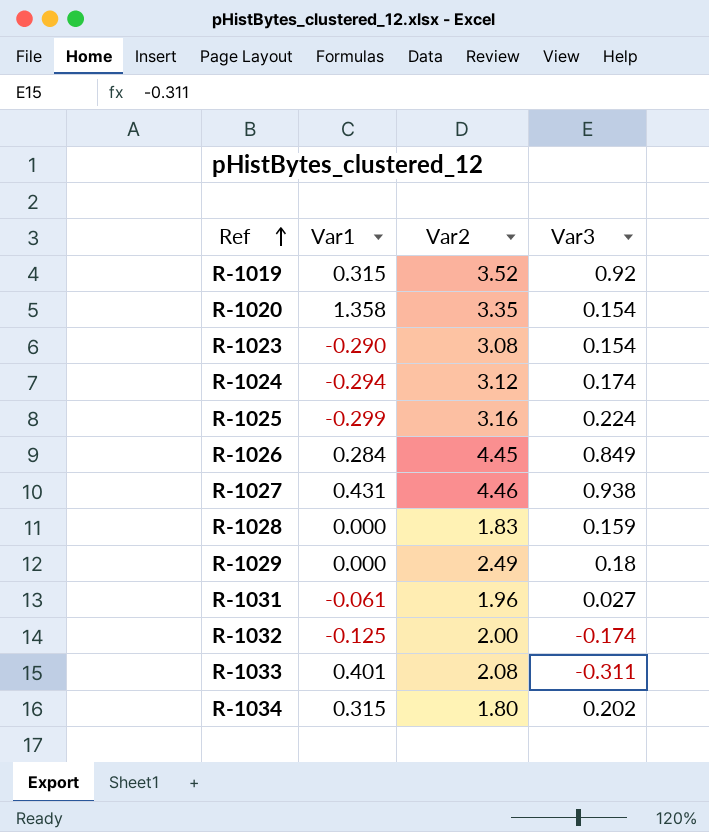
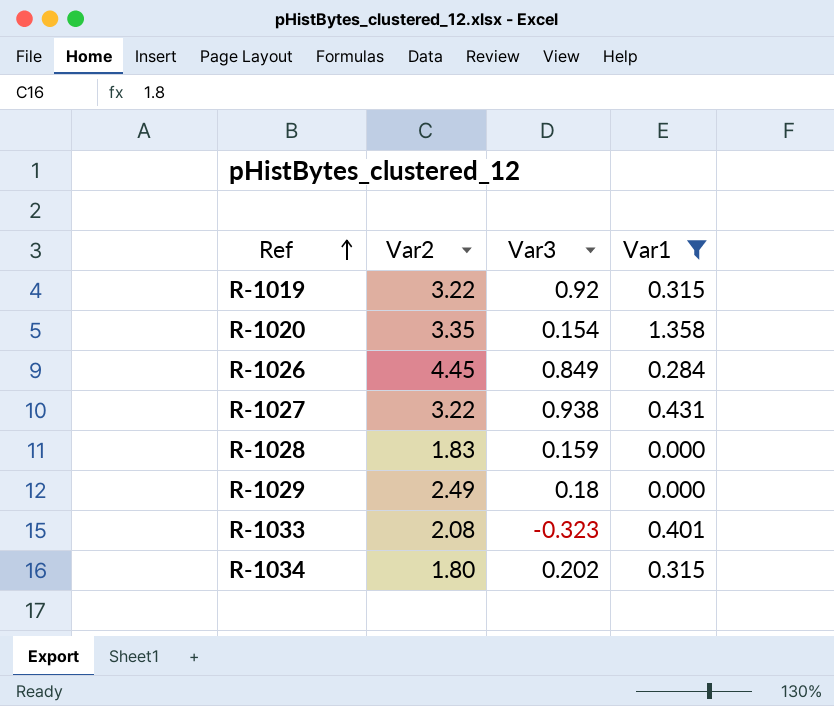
filter: none -> Var1 >= 0.000
column Var1 | position: 2 -> 4
R-1019 | Var2: 3.52 -> 3.22
R-1027 | Var2: 4.46 -> 3.22
R-1033 | Var3: -0.311 -> -0.323

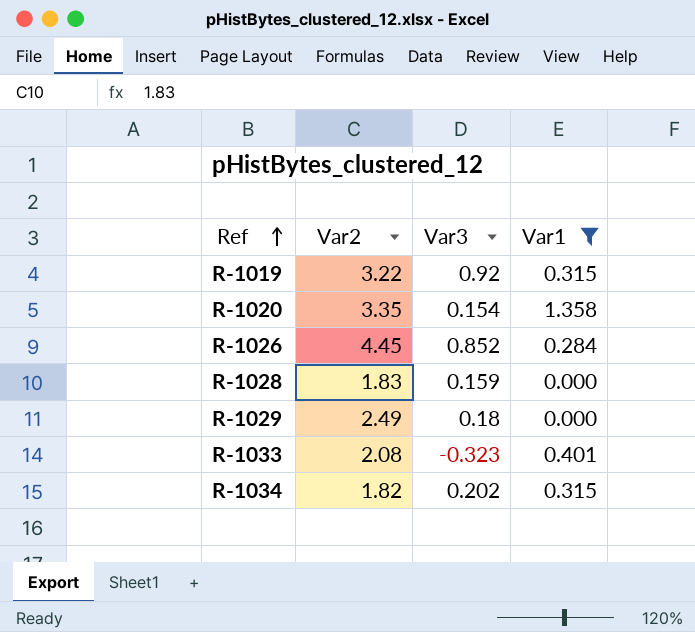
row R-1027: 3.22 | 0.938 | 0.431 -> none
R-1026 | Var3: 0.849 -> 0.852
R-1034 | Var2: 1.80 -> 1.82

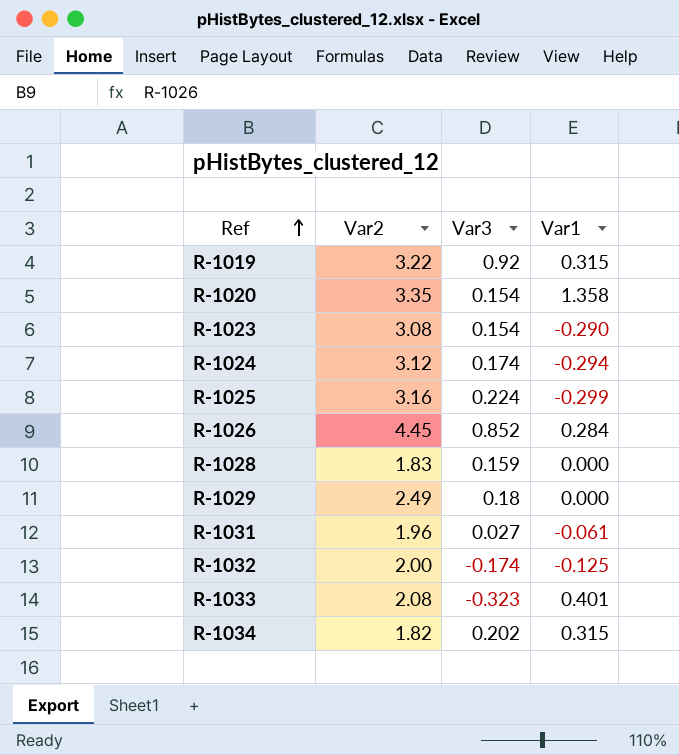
filter: Var1 >= 0.000 -> none

